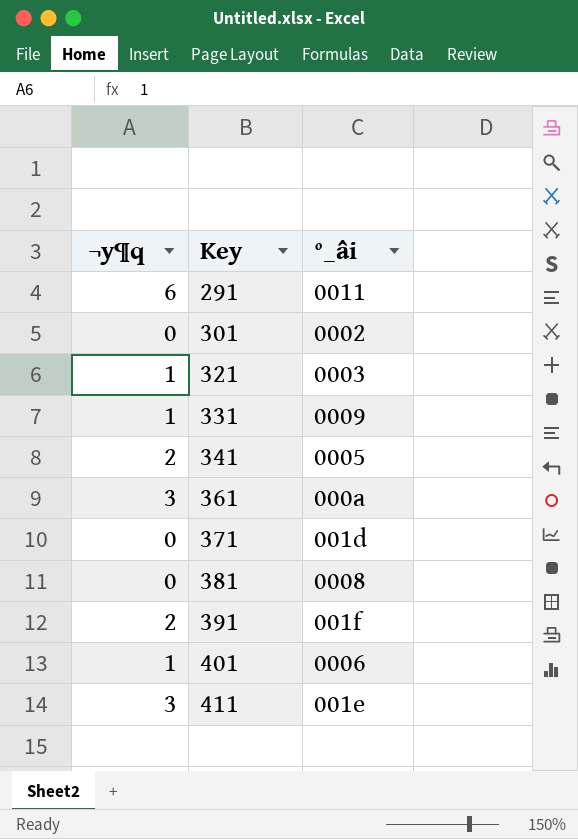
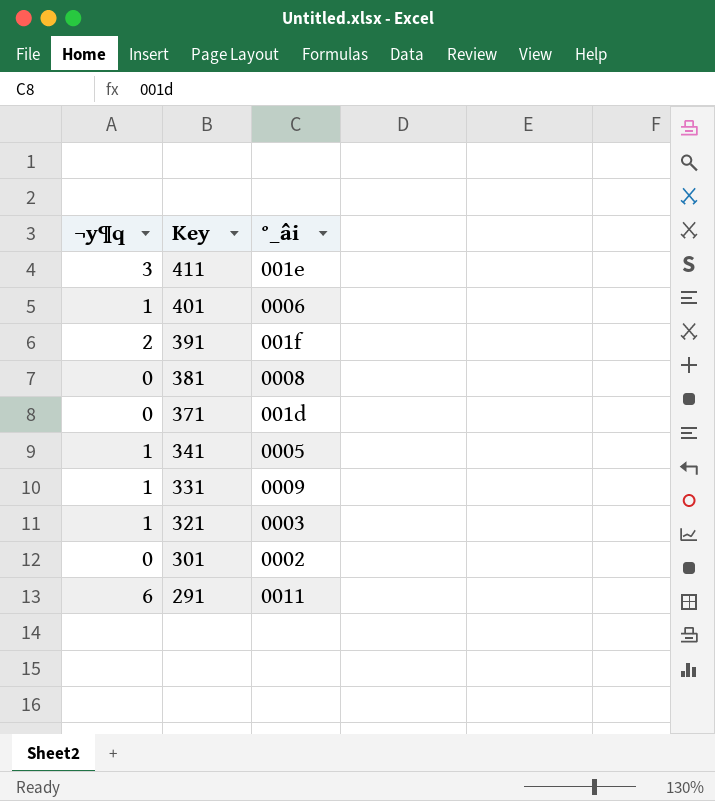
row order: Key ascending -> Key descending
row 361: 3 | 000a -> none
341 | ¬y¶q: 2 -> 1

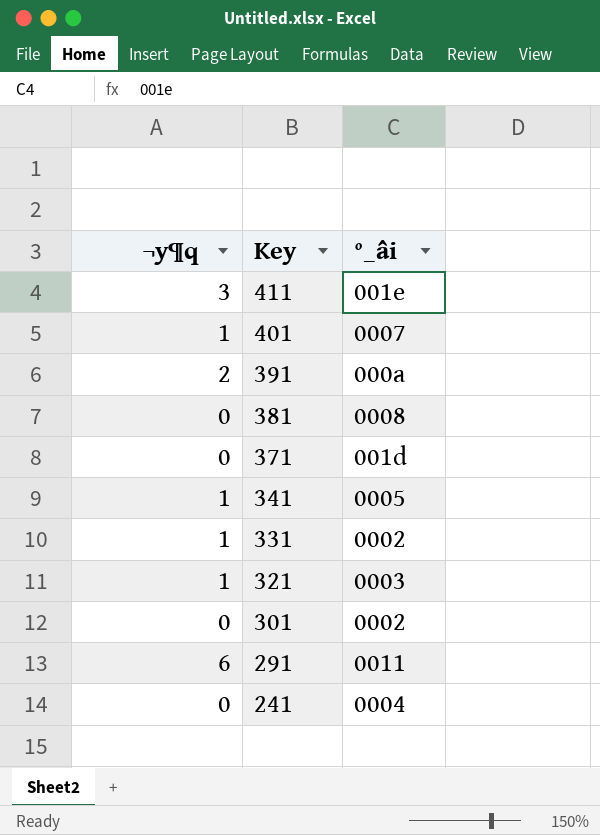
401 | °_âi: 0006 -> 0007
391 | °_âi: 001f -> 000a
331 | °_âi: 0009 -> 0002
row 241: none -> 0 | 0004

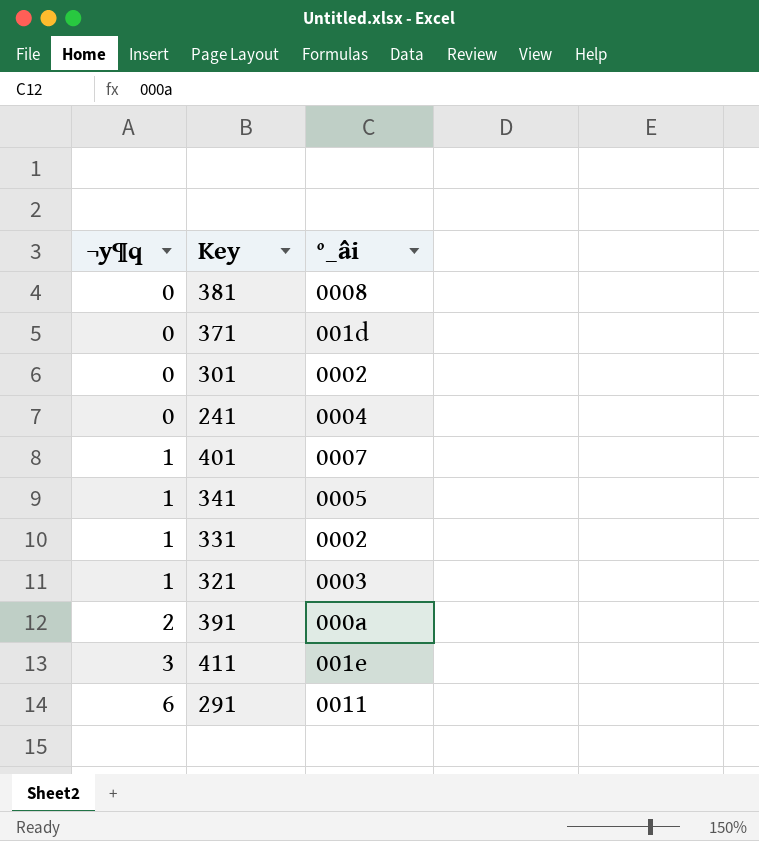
row order: Key descending -> ¬y¶q ascending

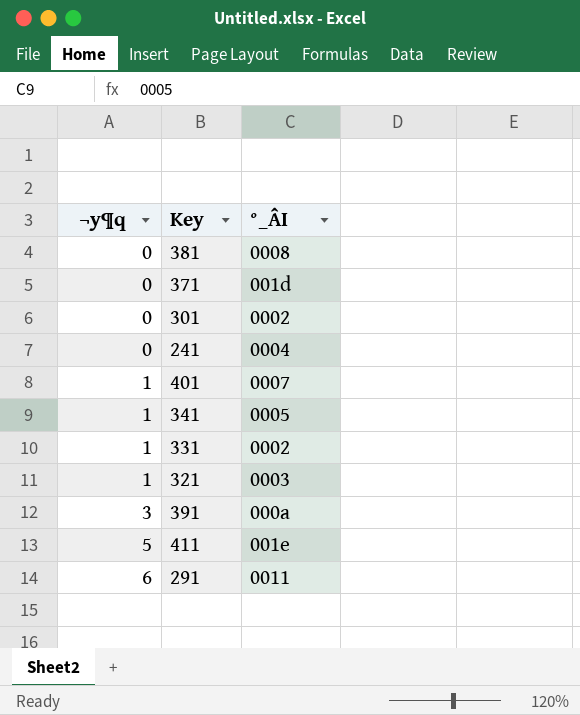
column name: °_âi -> °_ÂI
391 | ¬y¶q: 2 -> 3
411 | ¬y¶q: 3 -> 5

